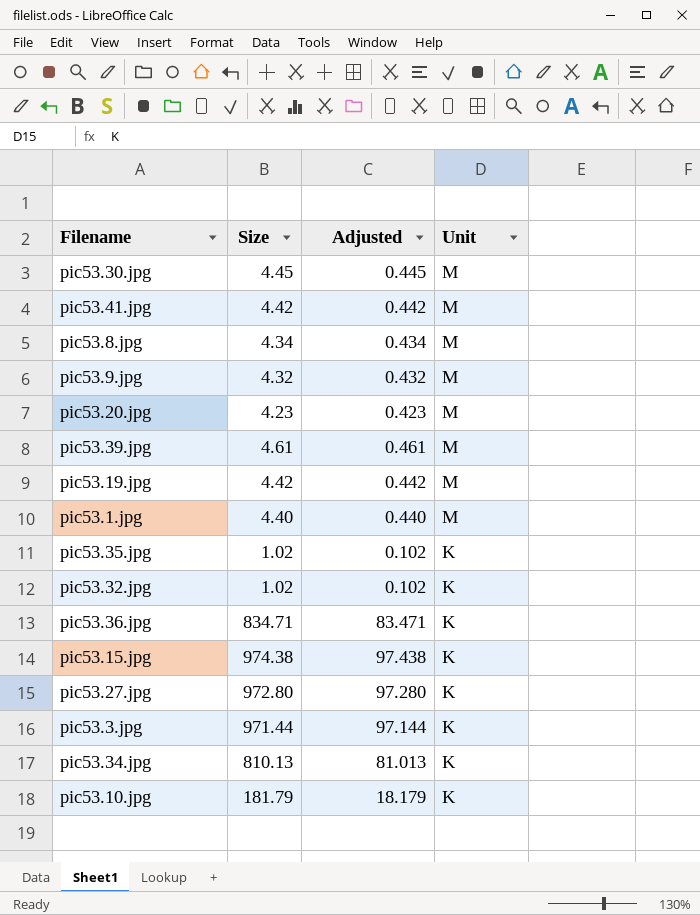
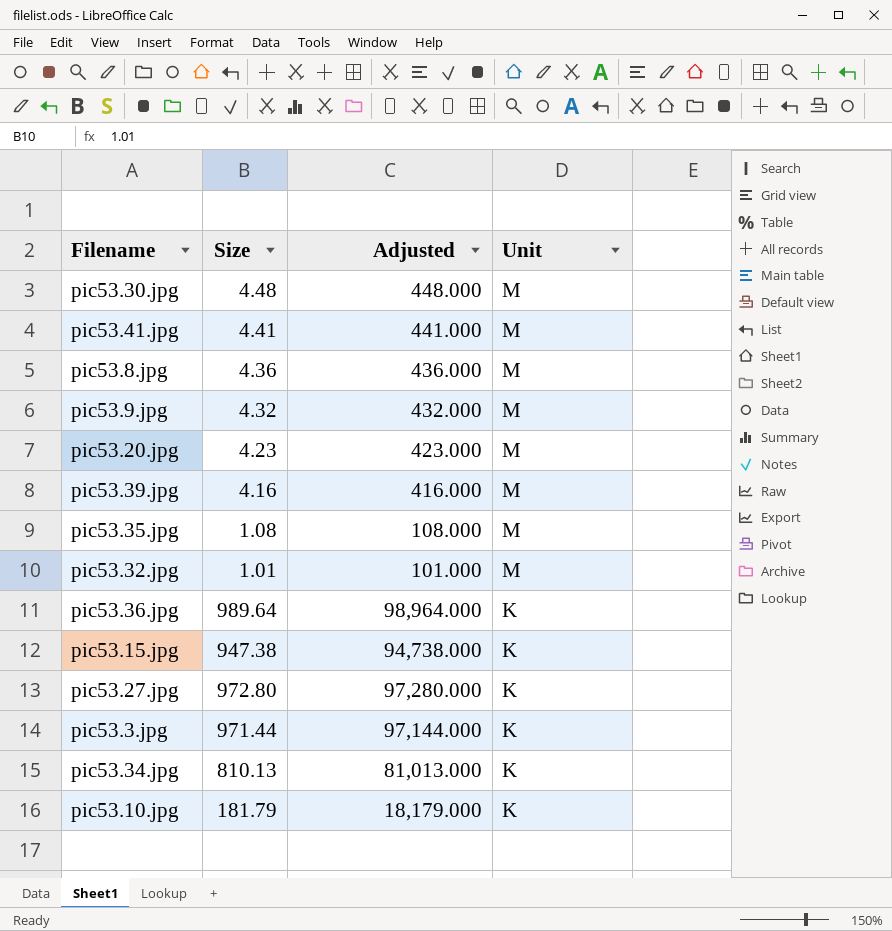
column Adjusted | formula: [Size] * 0.1 -> [Size] * 100
row pic53.19.jpg: 4.42 | 0.442 | M -> none
row pic53.1.jpg: 4.40 | 0.440 | M -> none
pic53.30.jpg | Size: 4.45 -> 4.48
pic53.41.jpg | Size: 4.42 -> 4.41
pic53.8.jpg | Size: 4.34 -> 4.36
pic53.39.jpg | Size: 4.61 -> 4.16
pic53.35.jpg | Size: 1.02 -> 1.08
pic53.35.jpg | Unit: K -> M
pic53.32.jpg | Size: 1.02 -> 1.01
pic53.32.jpg | Unit: K -> M
pic53.36.jpg | Size: 834.71 -> 989.64
pic53.15.jpg | Size: 974.38 -> 947.38

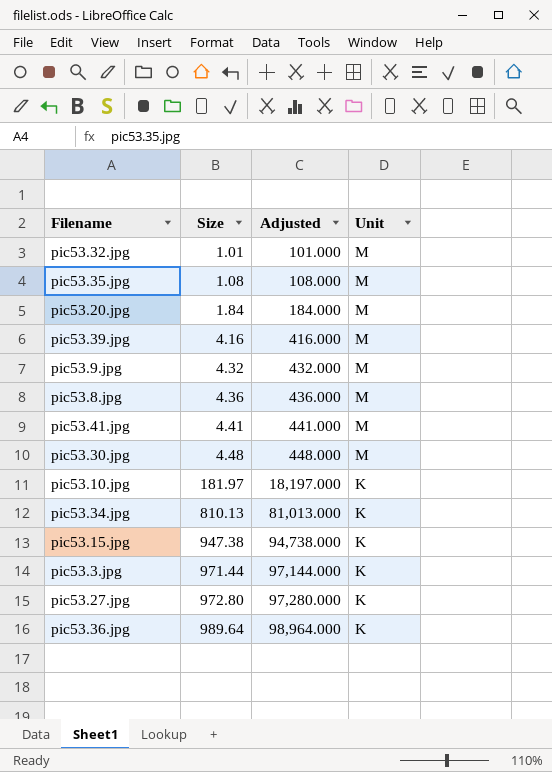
row order: Unit descending -> Size ascending
pic53.20.jpg | Size: 4.23 -> 1.84
pic53.20.jpg | Adjusted: 423.000 -> 184.000
pic53.10.jpg | Size: 181.79 -> 181.97
pic53.10.jpg | Adjusted: 18,179.000 -> 18,197.000

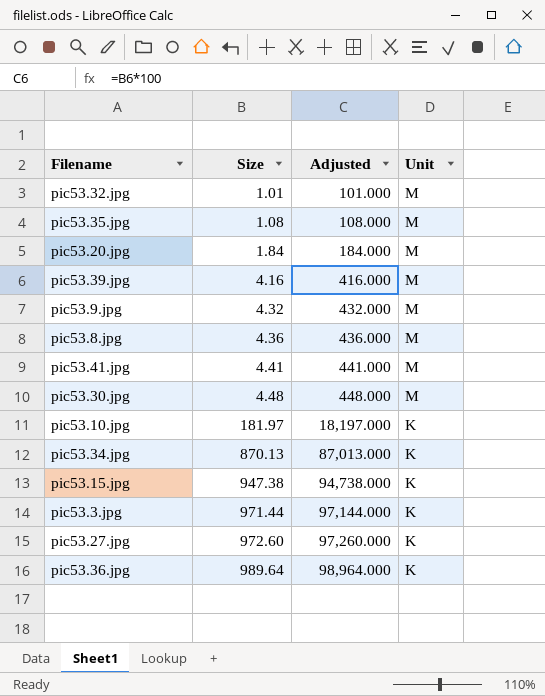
pic53.34.jpg | Size: 810.13 -> 870.13
pic53.34.jpg | Adjusted: 81,013.000 -> 87,013.000
pic53.27.jpg | Size: 972.80 -> 972.60
pic53.27.jpg | Adjusted: 97,280.000 -> 97,260.000

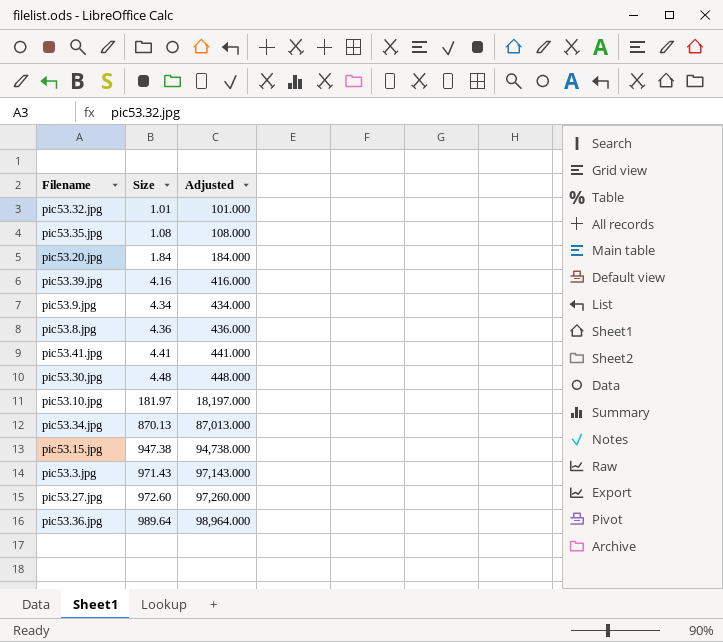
column Unit | position: 4 -> none
pic53.9.jpg | Size: 4.32 -> 4.34
pic53.9.jpg | Adjusted: 432.000 -> 434.000
pic53.3.jpg | Size: 971.44 -> 971.43
pic53.3.jpg | Adjusted: 97,144.000 -> 97,143.000

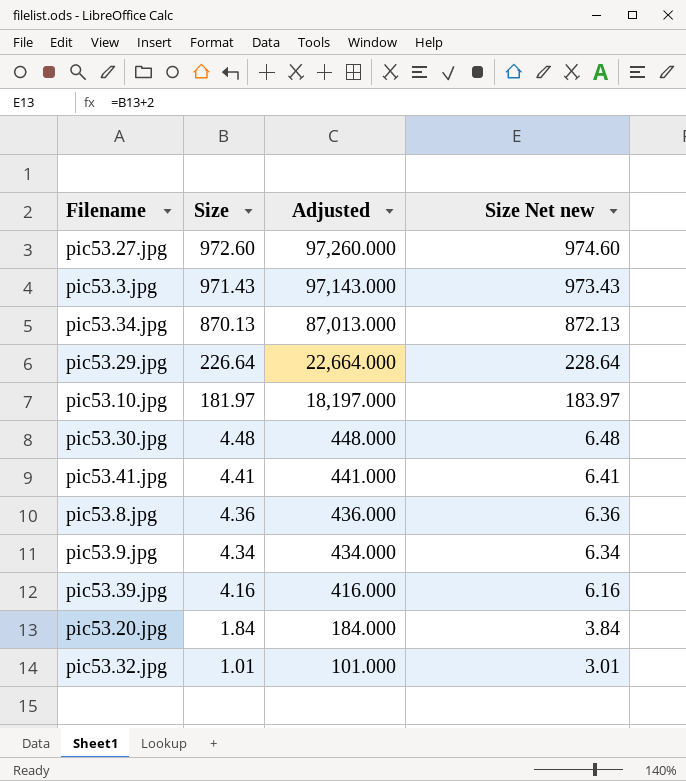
row order: Size ascending -> Size descending
column Size Net new | formula: none -> [Size] + 2
row pic53.35.jpg: 1.08 | 108.000 -> none
row pic53.15.jpg: 947.38 | 94,738.000 -> none
row pic53.36.jpg: 989.64 | 98,964.000 -> none
row pic53.29.jpg: none -> 226.64 | 22,664.000 | 228.64

